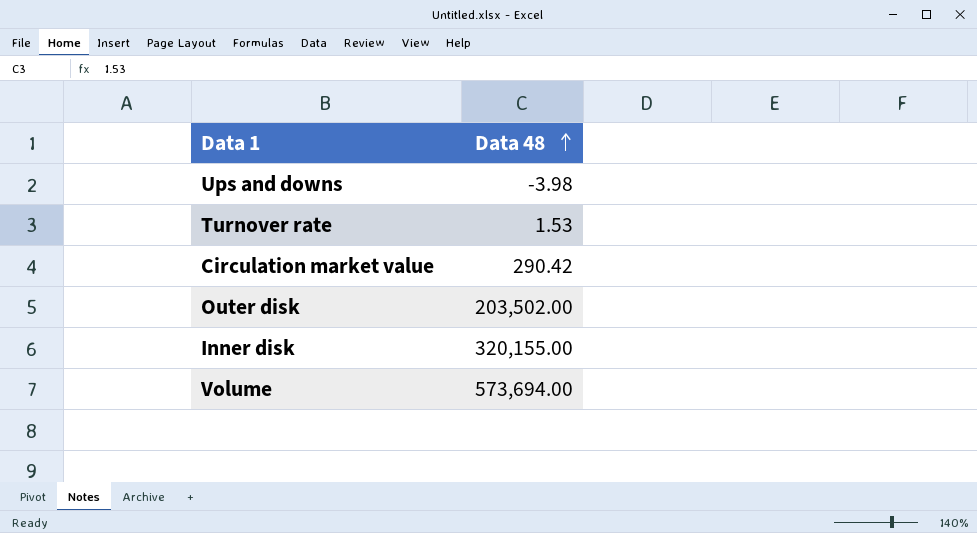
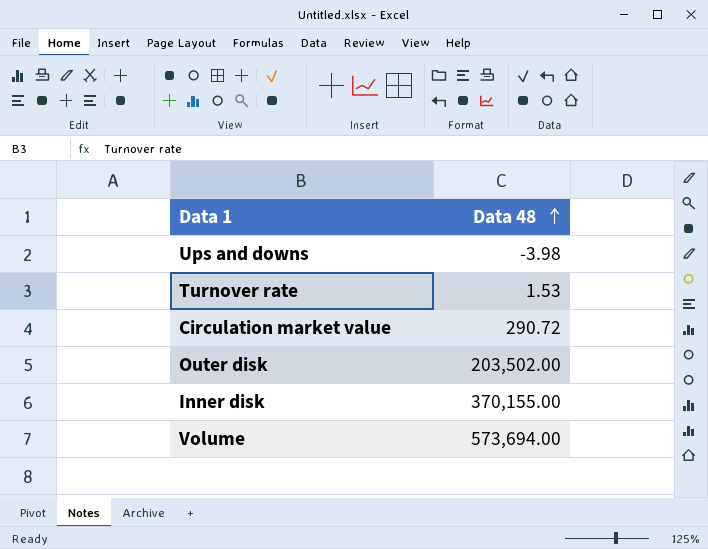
Circulation market value | Data 48: 290.42 -> 290.72
Inner disk | Data 48: 320,155.00 -> 370,155.00

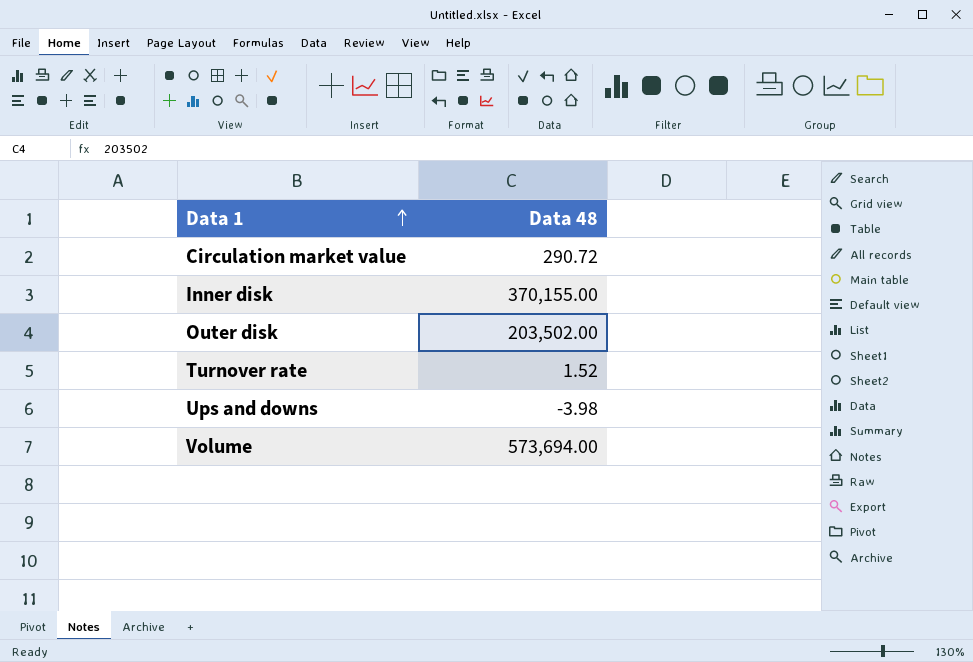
row order: Data 48 ascending -> Data 1 ascending
Turnover rate | Data 48: 1.53 -> 1.52

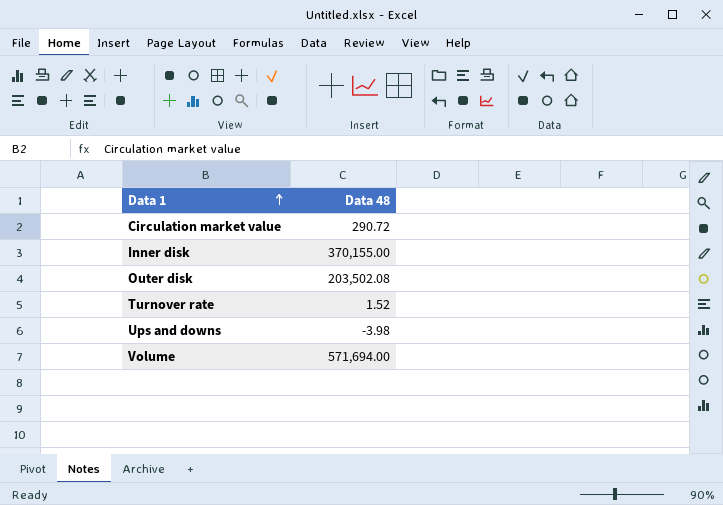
Outer disk | Data 48: 203,502.00 -> 203,502.08
Volume | Data 48: 573,694.00 -> 571,694.00

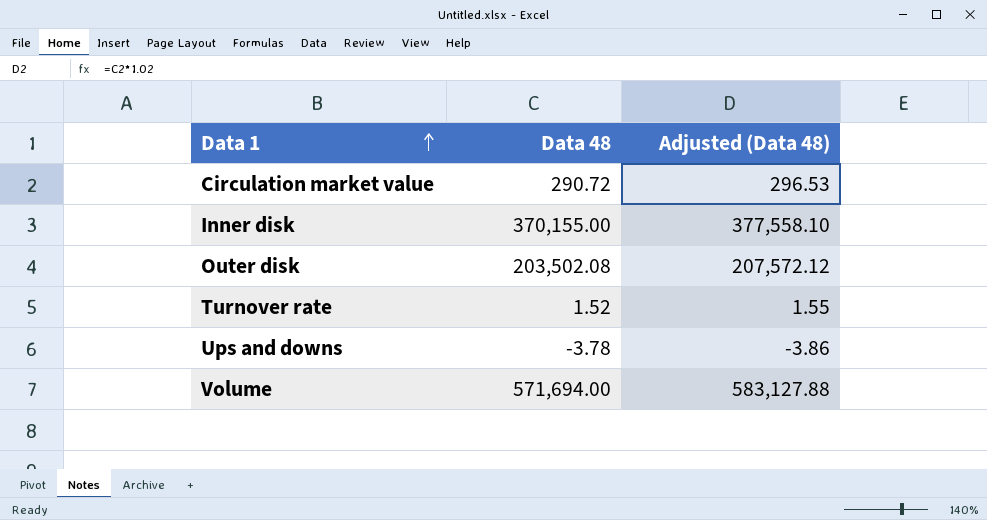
column Adjusted (Data 48) | formula: none -> [Data 48] * 1.02
Ups and downs | Data 48: -3.98 -> -3.78

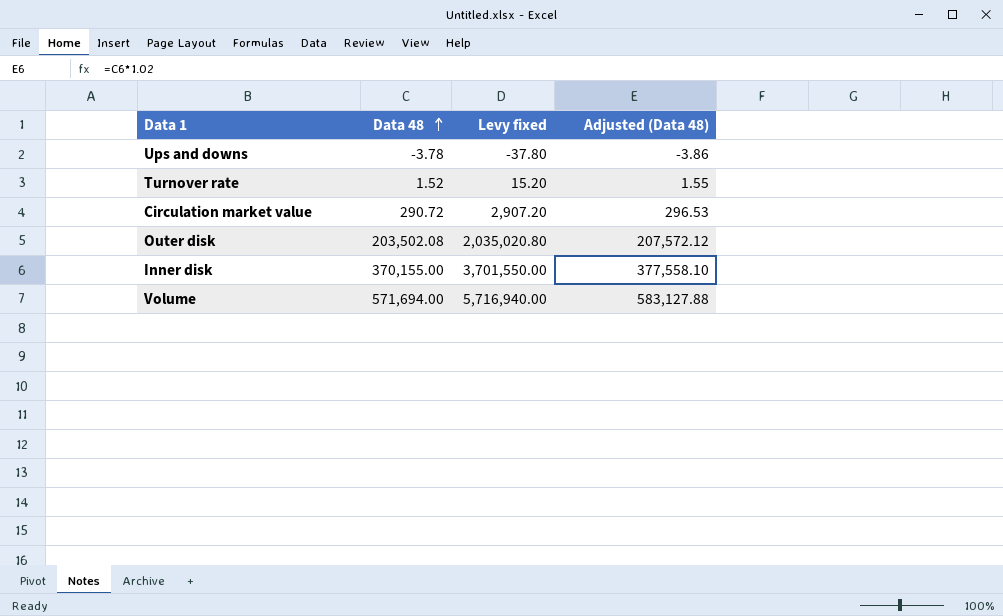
row order: Data 1 ascending -> Data 48 ascending
column Levy fixed | formula: none -> [Data 48] * 10

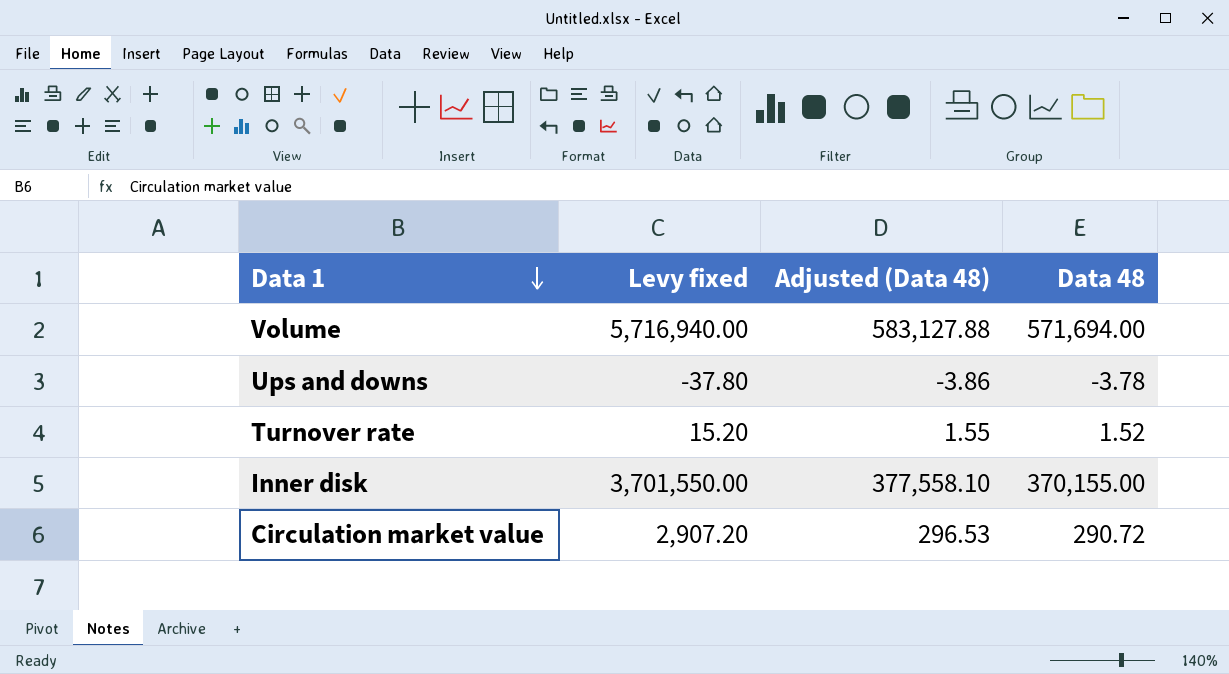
row order: Data 48 ascending -> Data 1 descending
column Data 48 | position: 2 -> 4
row Outer disk: 203,502.08 | 2,035,020.80 | 207,572.12 -> none

